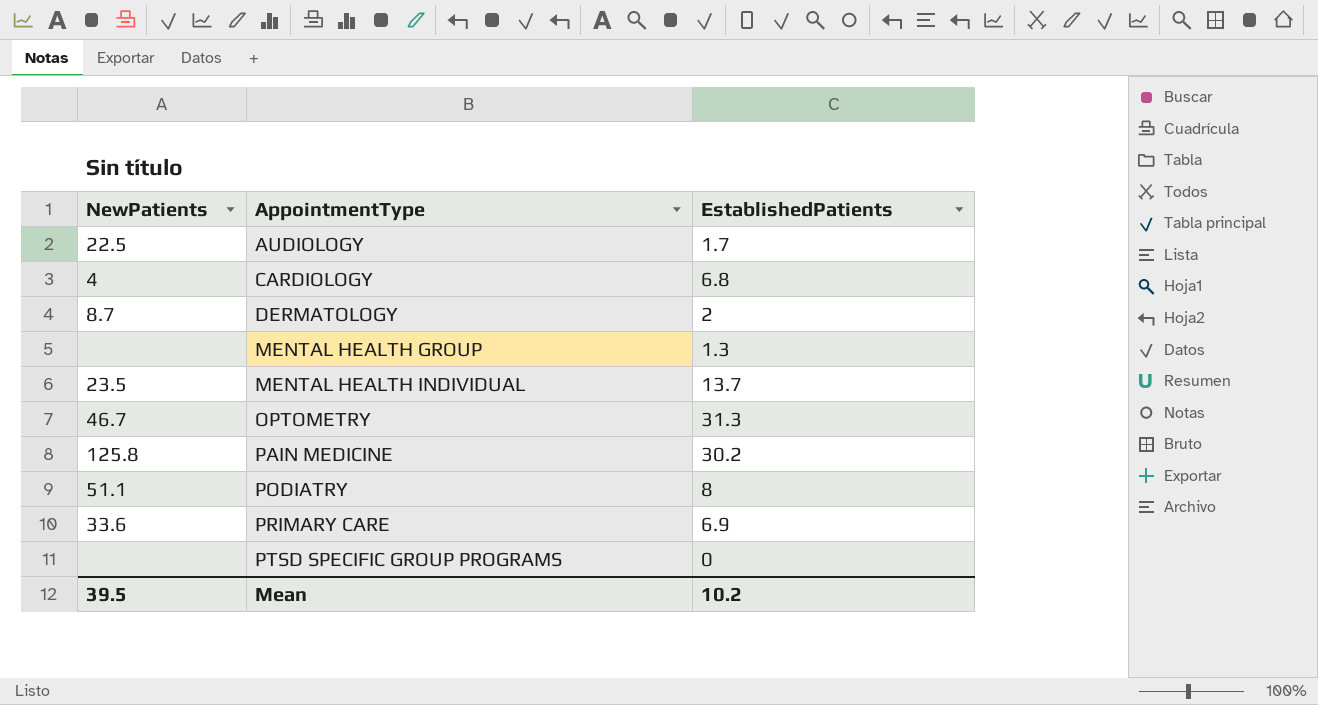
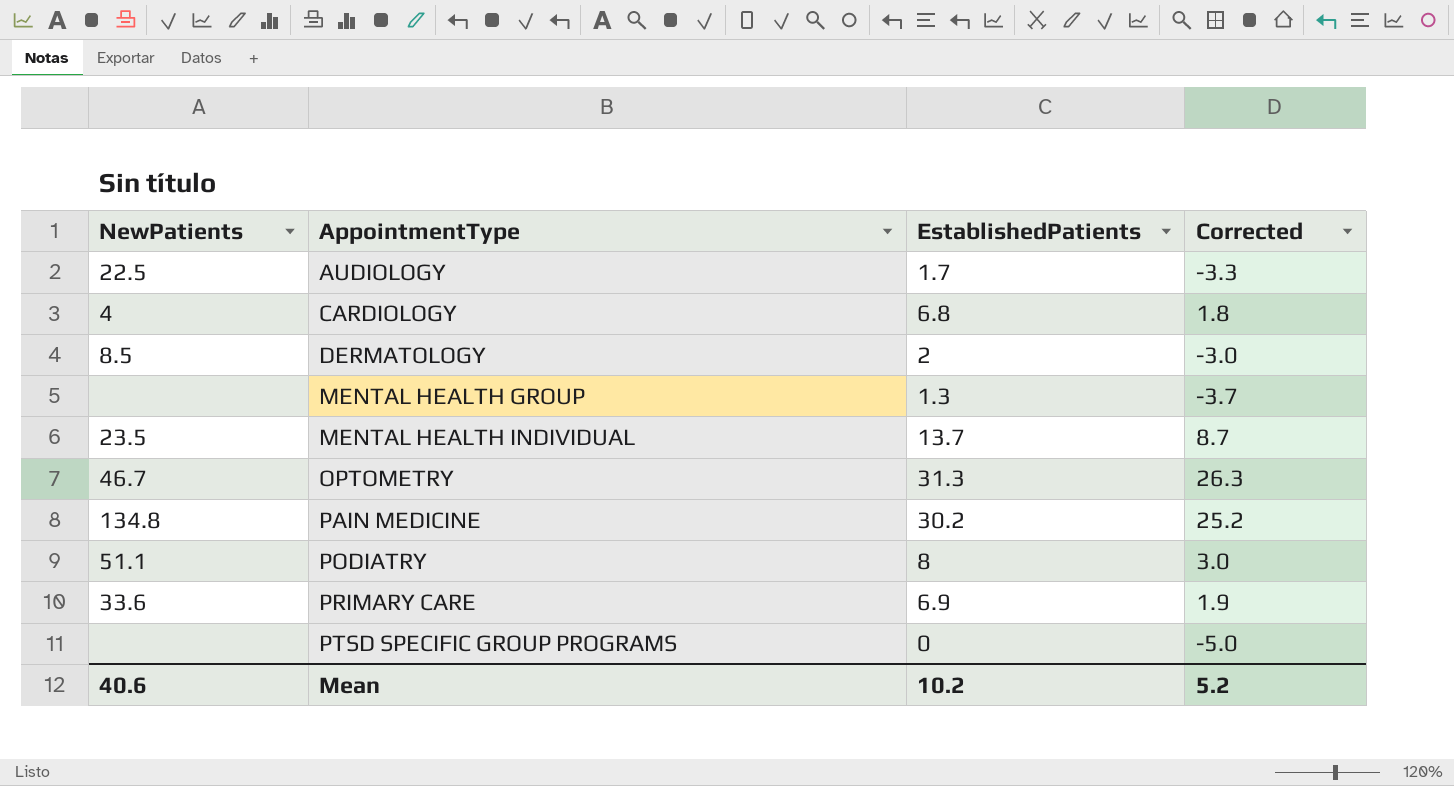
column Corrected | formula: none -> [EstablishedPatients] - 5
DERMATOLOGY | NewPatients: 8.7 -> 8.5
PAIN MEDICINE | NewPatients: 125.8 -> 134.8
Mean | NewPatients: 39.5 -> 40.6

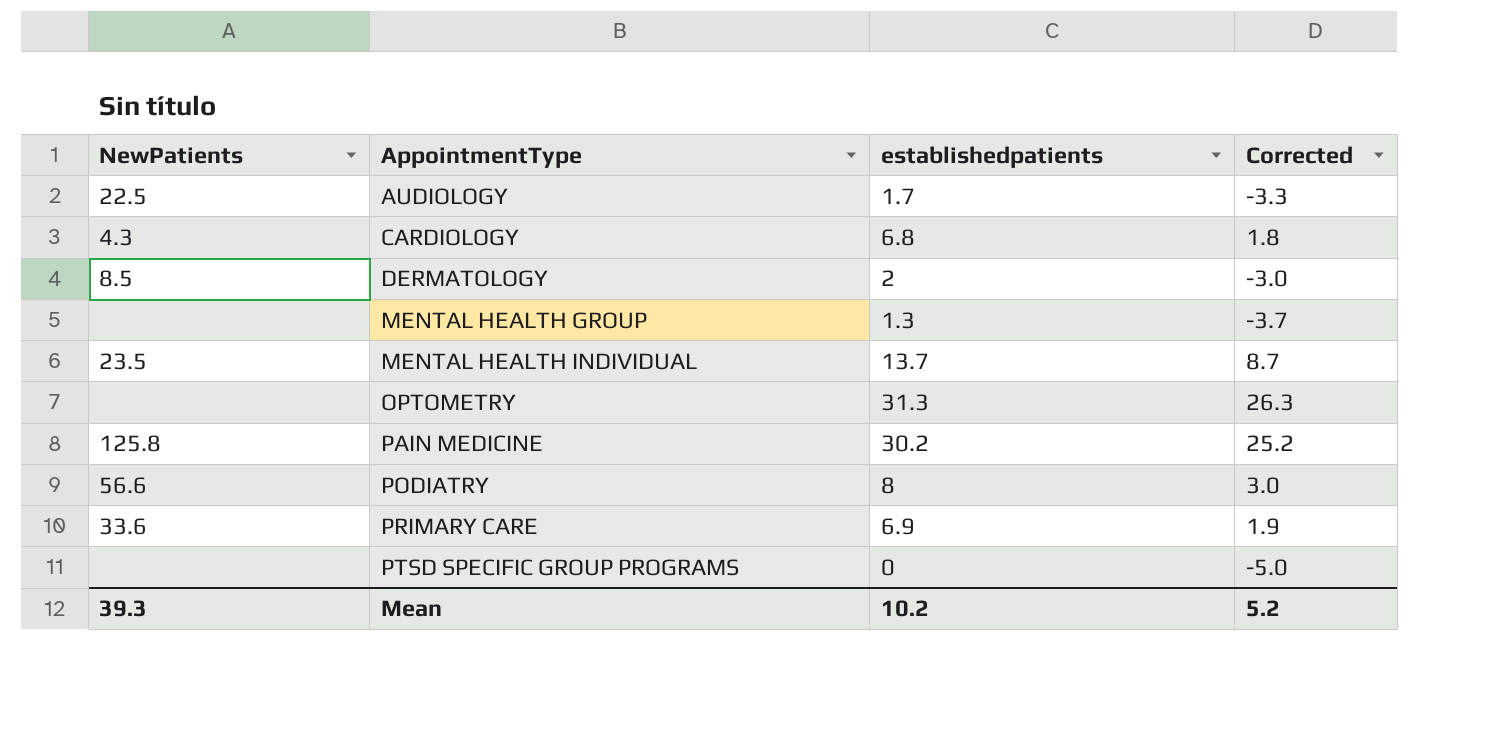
column name: EstablishedPatients -> establishedpatients
CARDIOLOGY | NewPatients: 4 -> 4.3
OPTOMETRY | NewPatients: 46.7 -> none
PAIN MEDICINE | NewPatients: 134.8 -> 125.8
PODIATRY | NewPatients: 51.1 -> 56.6
Mean | NewPatients: 40.6 -> 39.3

